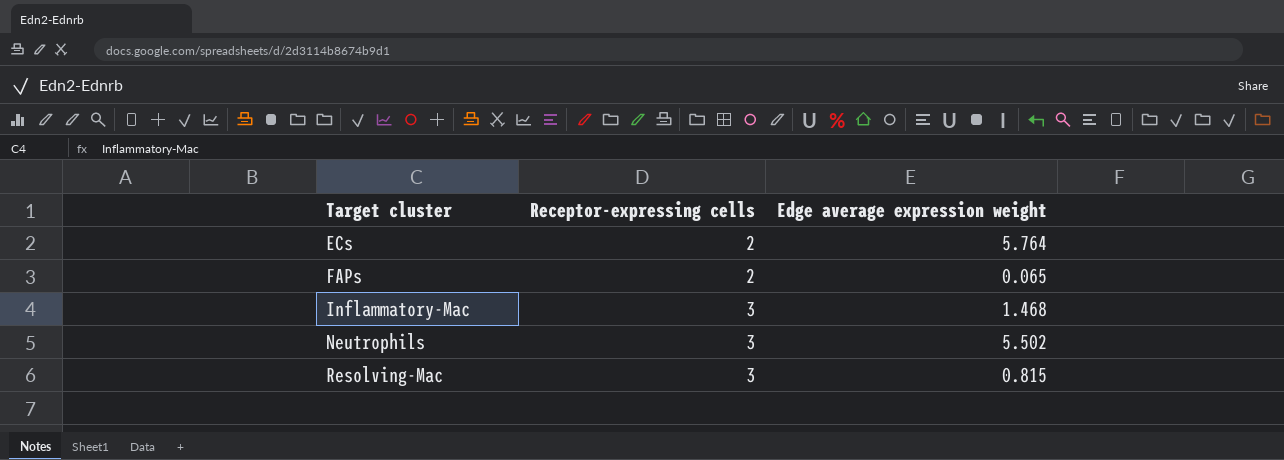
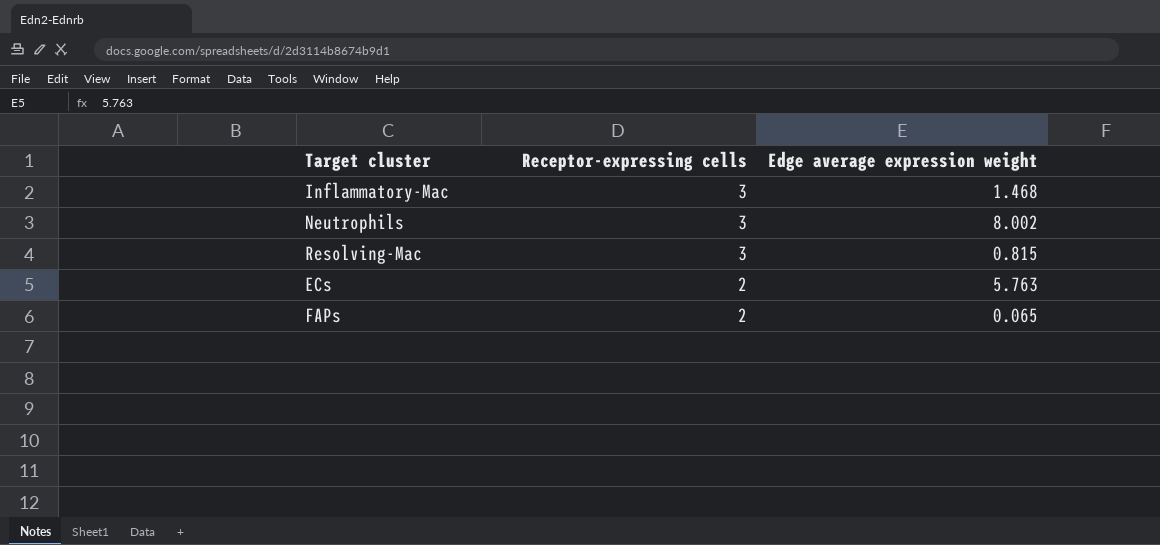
row order: Target cluster ascending -> Receptor-expressing cells descending
Neutrophils | Edge average expression weight: 5.502 -> 8.002
ECs | Edge average expression weight: 5.764 -> 5.763

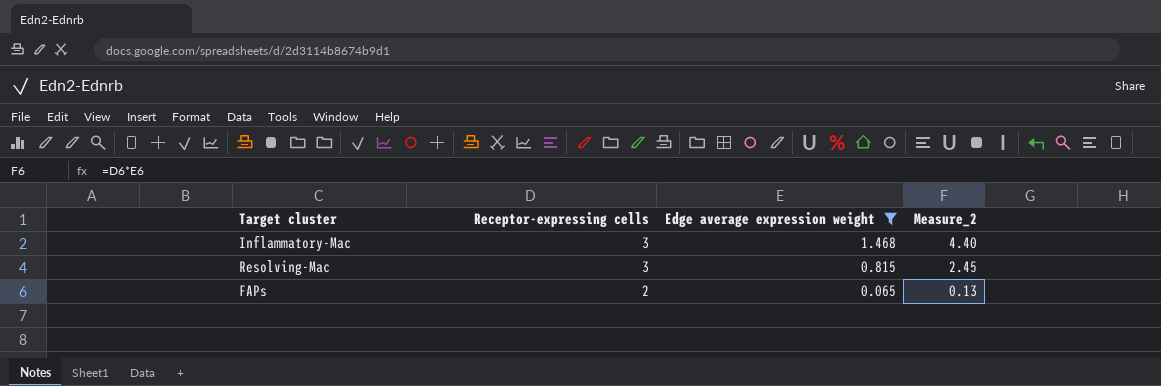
filter: none -> Edge average expression weight <= 1.468
column Measure_2 | formula: none -> [Receptor-expressing cells] * [Edge average expression weight]

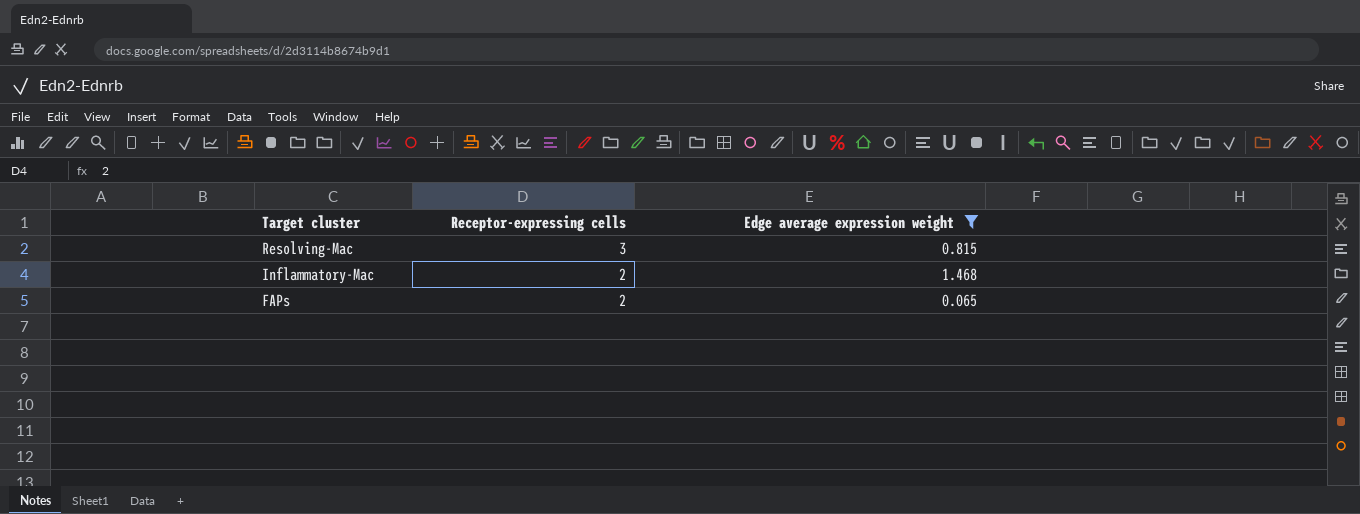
row order: Receptor-expressing cells descending -> Target cluster descending
column Measure_2 | formula: [Receptor-expressing cells] * [Edge average expression weight] -> none
Inflammatory-Mac | Receptor-expressing cells: 3 -> 2

